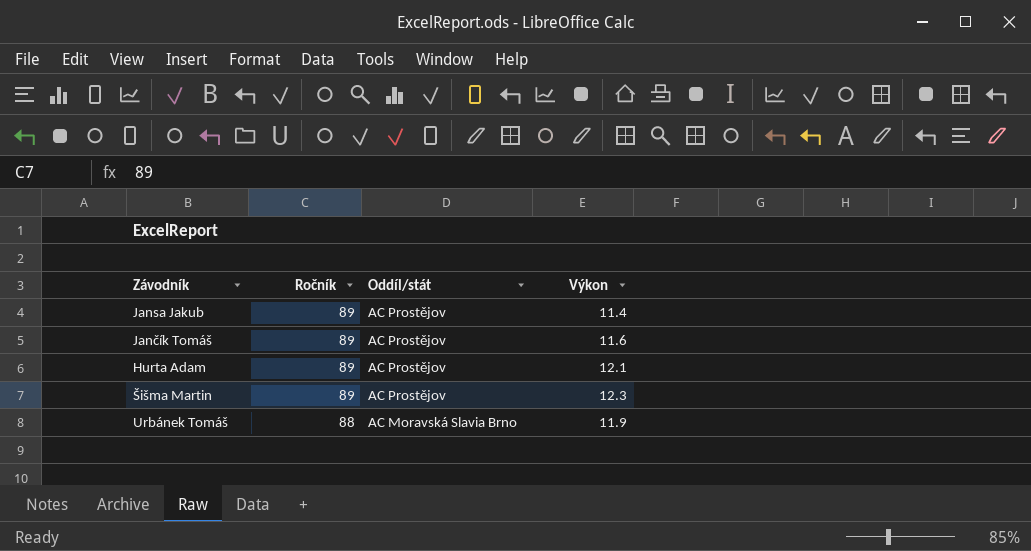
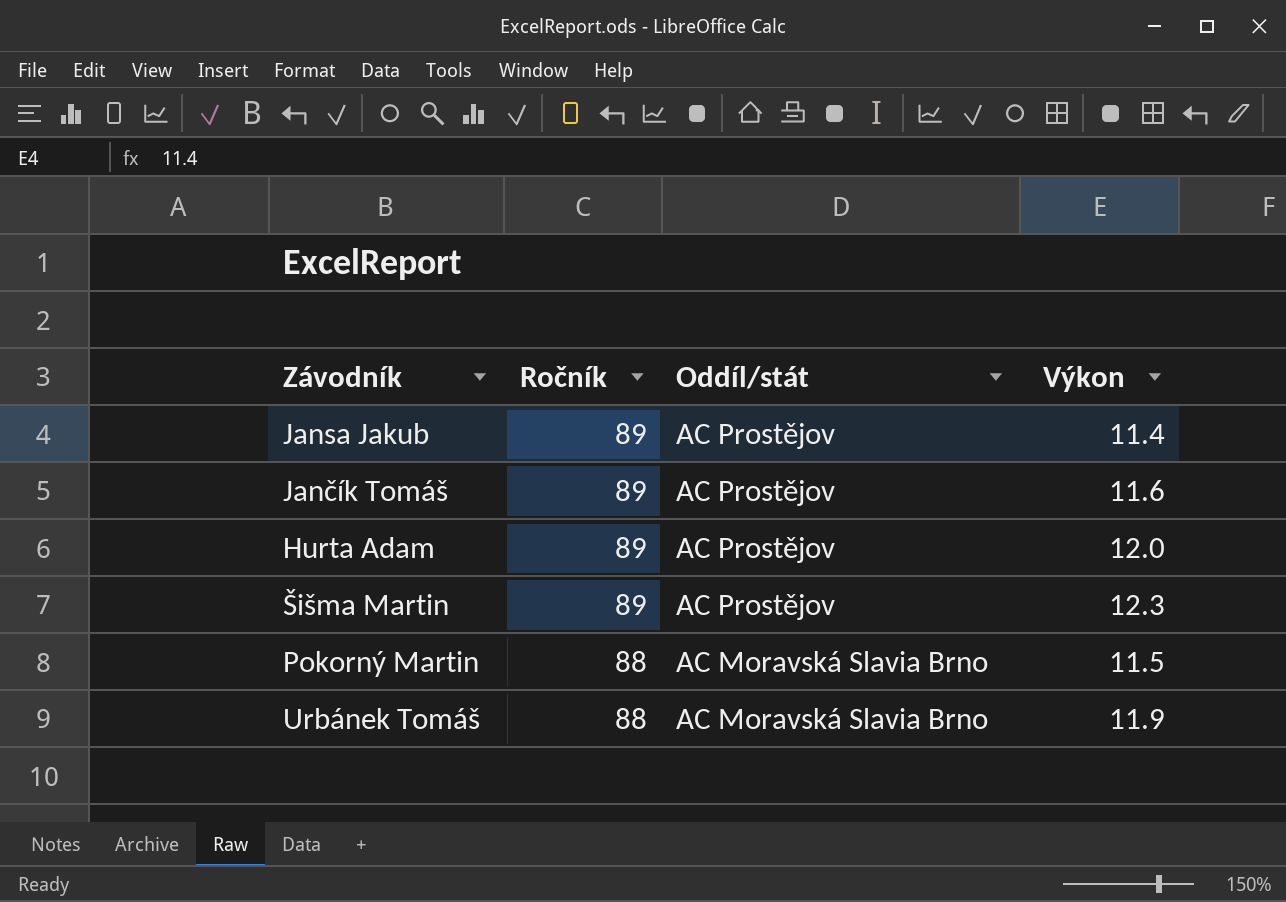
Hurta Adam | Výkon: 12.1 -> 12.0
row Pokorný Martin: none -> 88 | AC Moravská Slavia Brno | 11.5

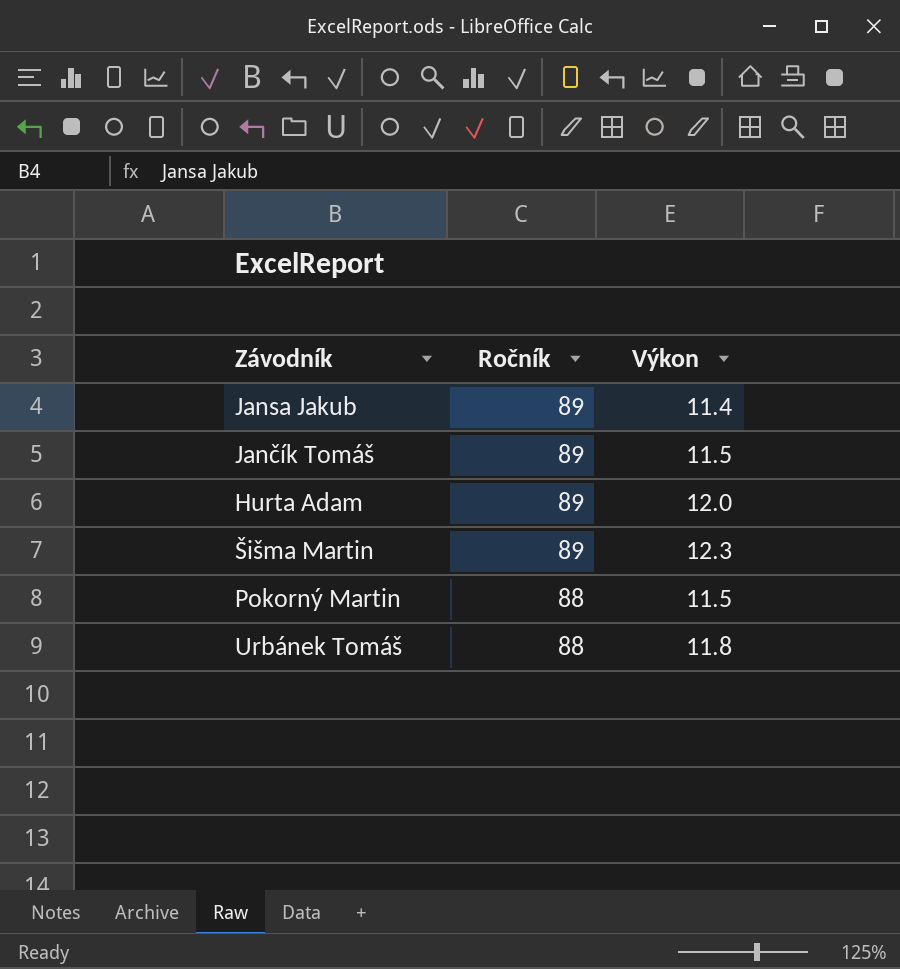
column Oddíl/stát | position: 3 -> none
Jančík Tomáš | Výkon: 11.6 -> 11.5
Urbánek Tomáš | Výkon: 11.9 -> 11.8

